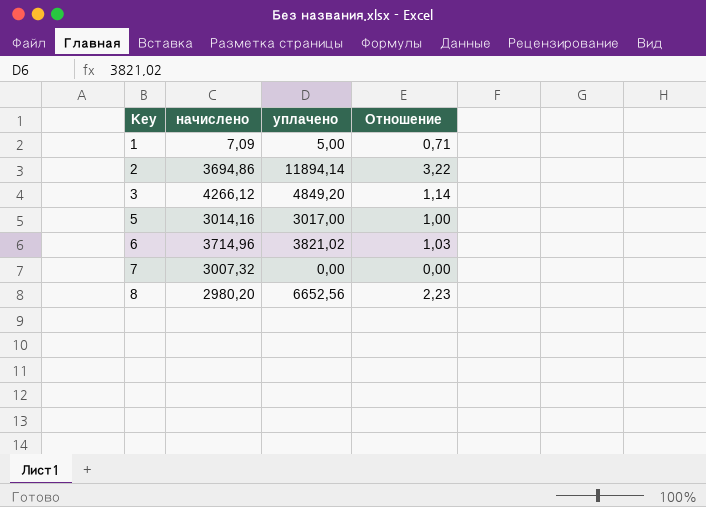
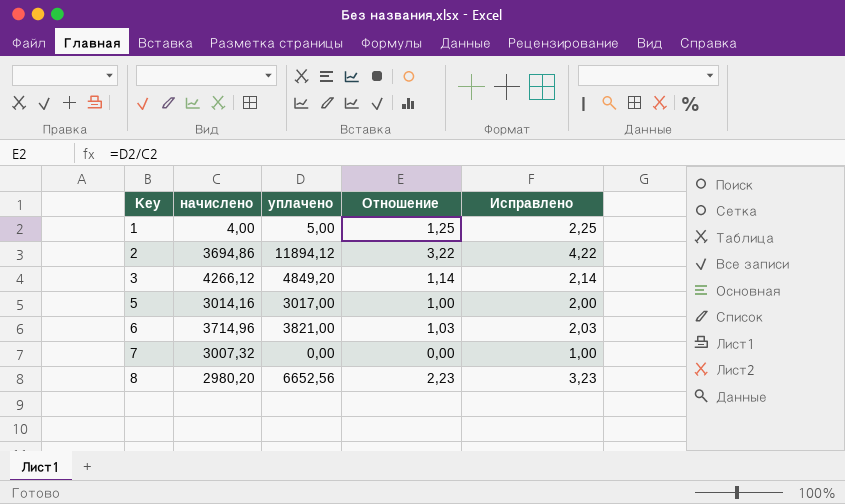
column Исправлено | formula: none -> [Отношение] + 1
1 | начислено: 7,09 -> 4,00
1 | Отношение: 0,71 -> 1,25
2 | уплачено: 11894,14 -> 11894,12
6 | уплачено: 3821,02 -> 3821,00

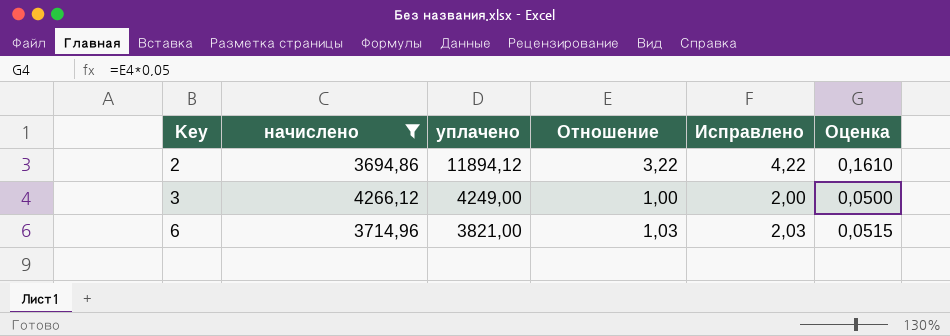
filter: none -> начислено >= 3694,86
column Оценка | formula: none -> [Отношение] * 0,05
3 | уплачено: 4849,20 -> 4249,00
3 | Отношение: 1,14 -> 1,00
3 | Исправлено: 2,14 -> 2,00

